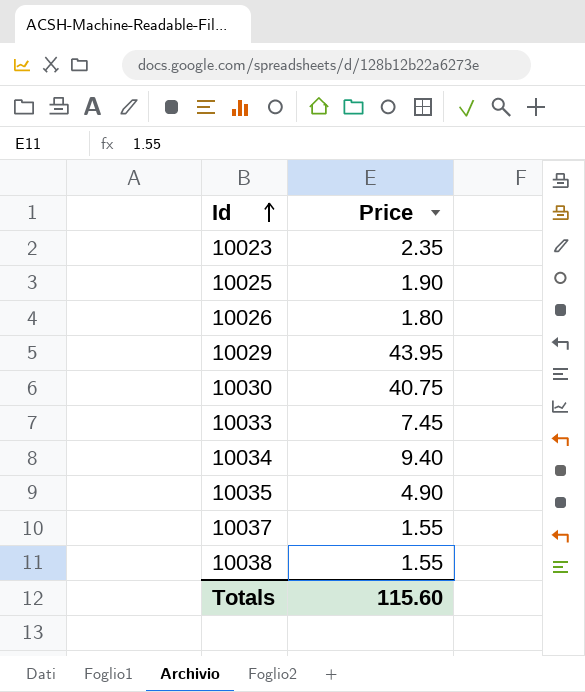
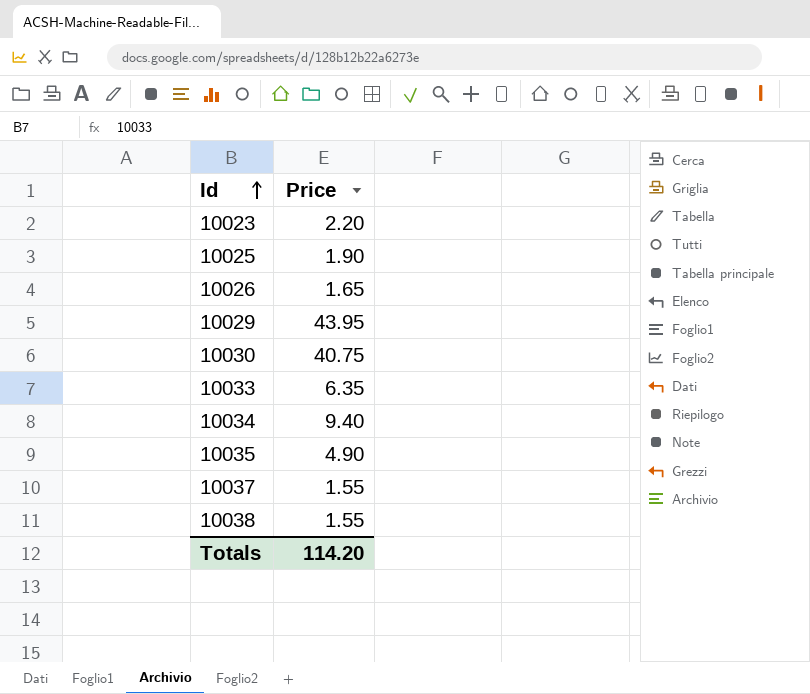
10023 | Price: 2.35 -> 2.20
10026 | Price: 1.80 -> 1.65
10033 | Price: 7.45 -> 6.35
Totals | Price: 115.60 -> 114.20

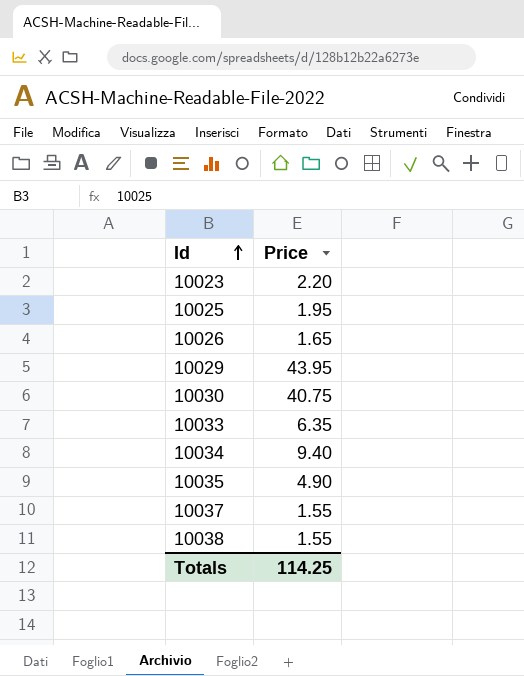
10025 | Price: 1.90 -> 1.95
Totals | Price: 114.20 -> 114.25

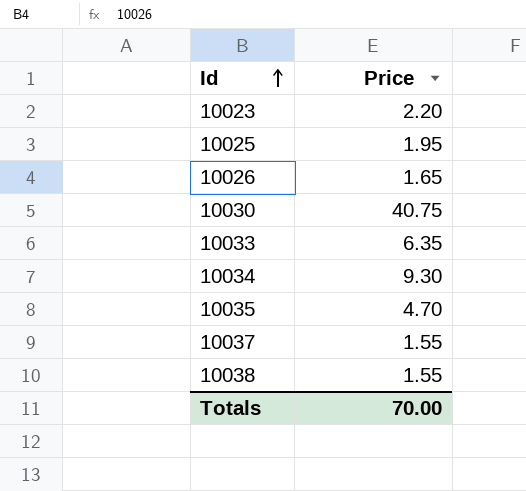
row 10029: 43.95 -> none
10034 | Price: 9.40 -> 9.30
10035 | Price: 4.90 -> 4.70
Totals | Price: 114.25 -> 70.00

